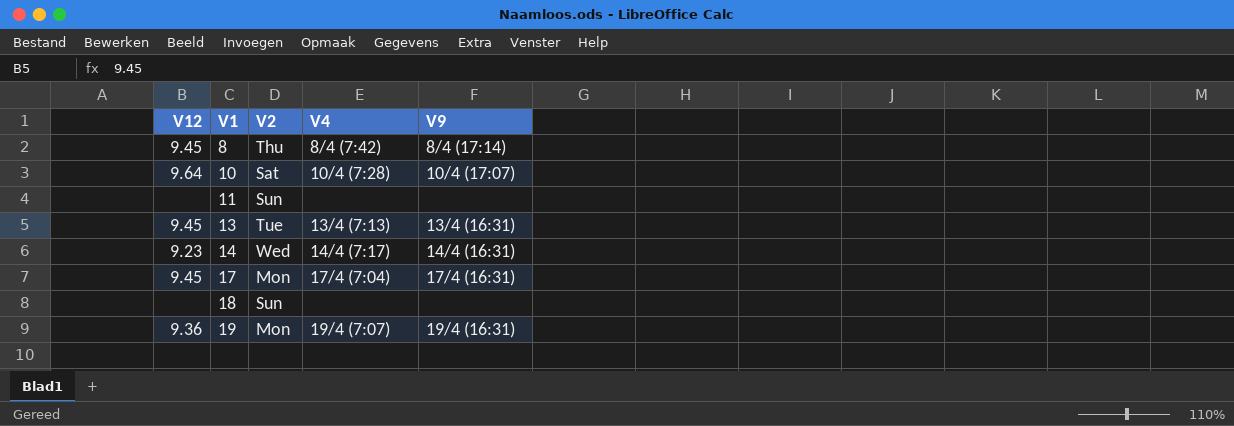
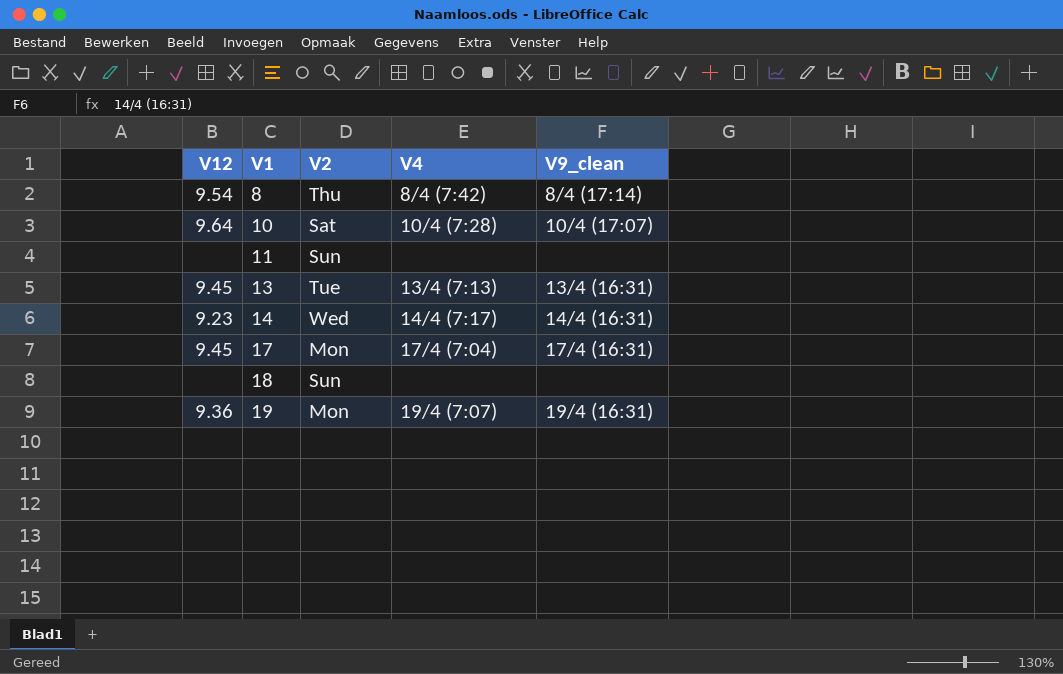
column name: V9 -> V9_clean
8 | V12: 9.45 -> 9.54

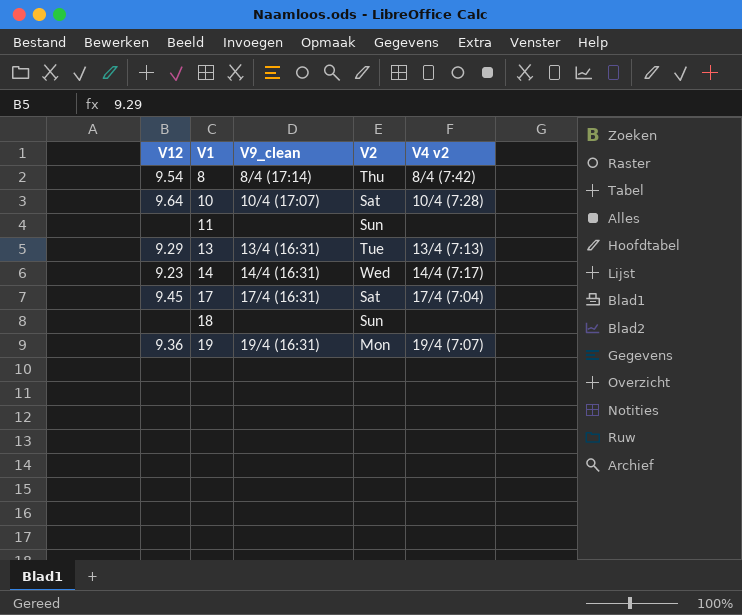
column V9_clean | position: 5 -> 3
column name: V4 -> V4 v2
13 | V12: 9.45 -> 9.29
17 | V2: Mon -> Sat

